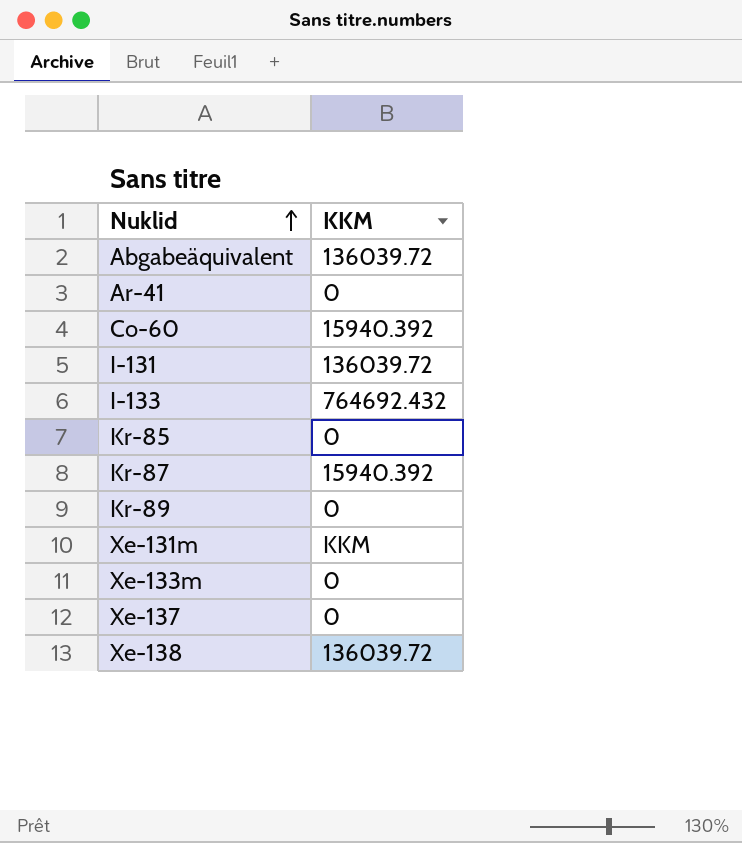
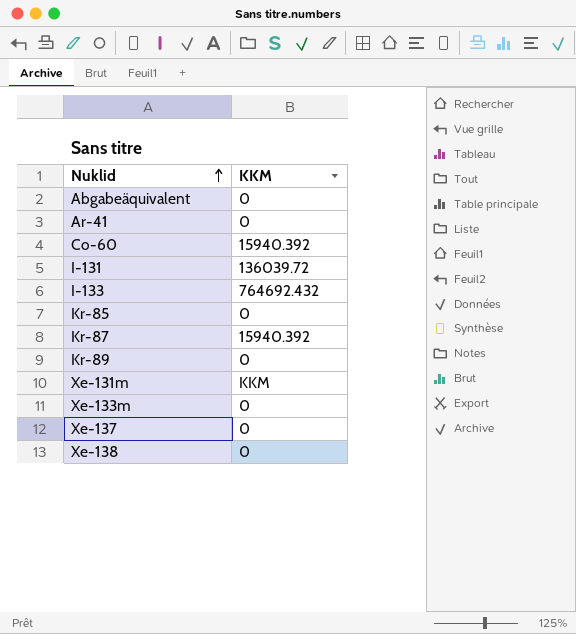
Abgabeäquivalent | KKM: 136039.72 -> 0
Xe-138 | KKM: 136039.72 -> 0

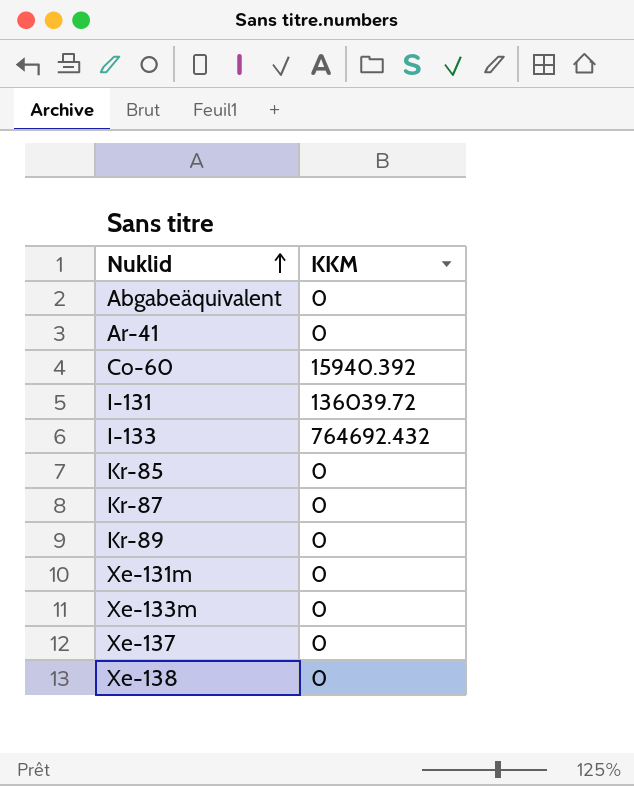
Kr-87 | KKM: 15940.392 -> 0
Xe-131m | KKM: KKM -> 0

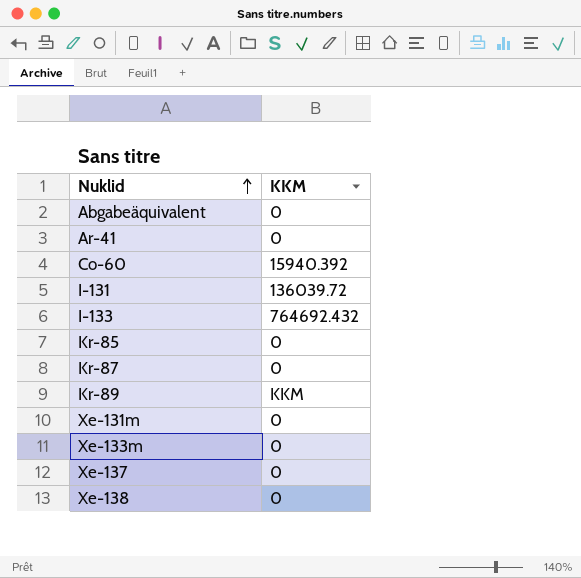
Kr-89 | KKM: 0 -> KKM

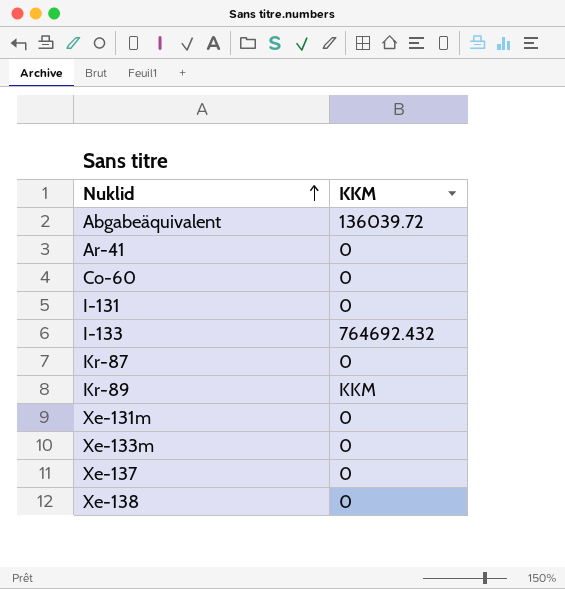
row Kr-85: 0 -> none
Abgabeäquivalent | KKM: 0 -> 136039.72
Co-60 | KKM: 15940.392 -> 0
I-131 | KKM: 136039.72 -> 0

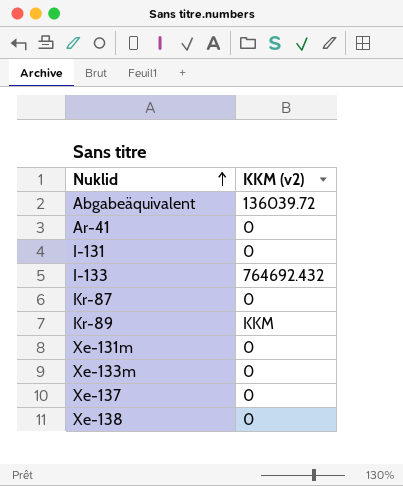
column name: KKM -> KKM (v2)
row Co-60: 0 -> none

